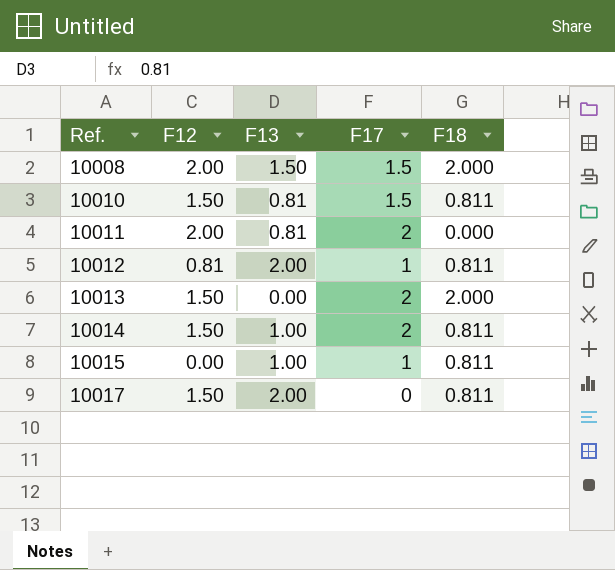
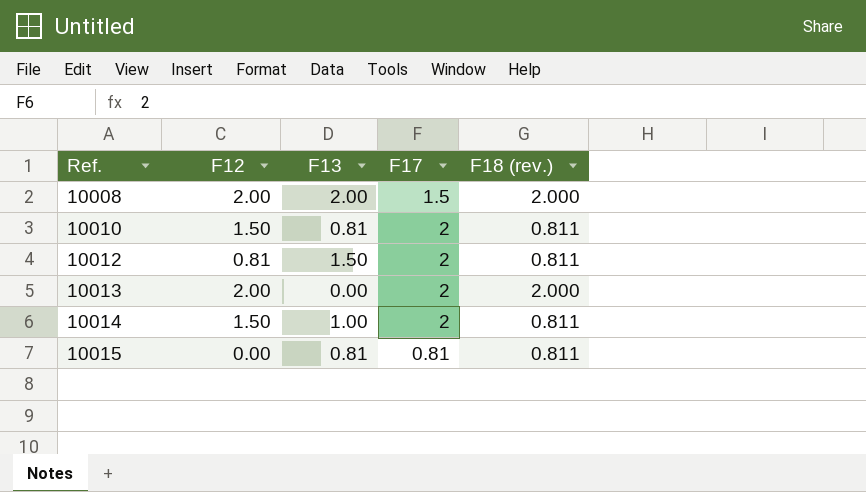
column name: F18 -> F18 (rev.)
row 10011: 2.00 | 0.81 | 2 | 0.000 -> none
row 10017: 1.50 | 2.00 | 0 | 0.811 -> none
10008 | F13: 1.50 -> 2.00
10010 | F17: 1.5 -> 2
10012 | F13: 2.00 -> 1.50
10012 | F17: 1 -> 2
10013 | F12: 1.50 -> 2.00
10015 | F13: 1.00 -> 0.81
10015 | F17: 1 -> 0.81

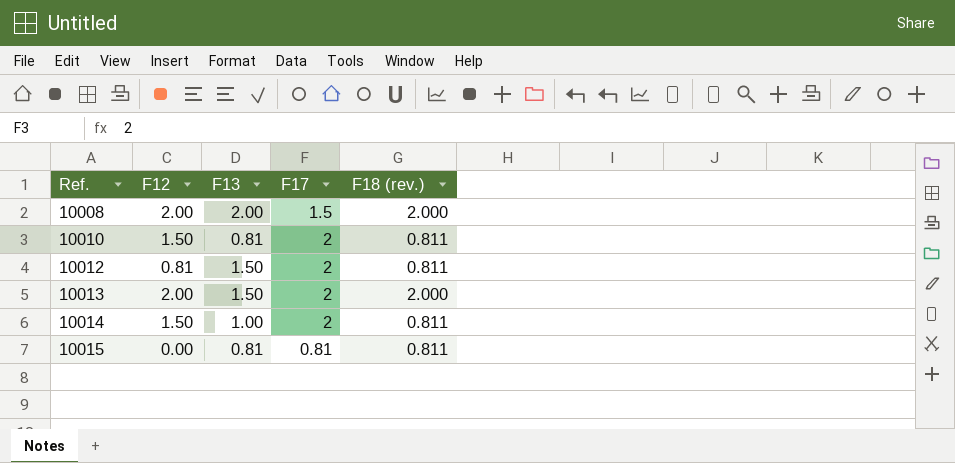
10013 | F13: 0.00 -> 1.50

